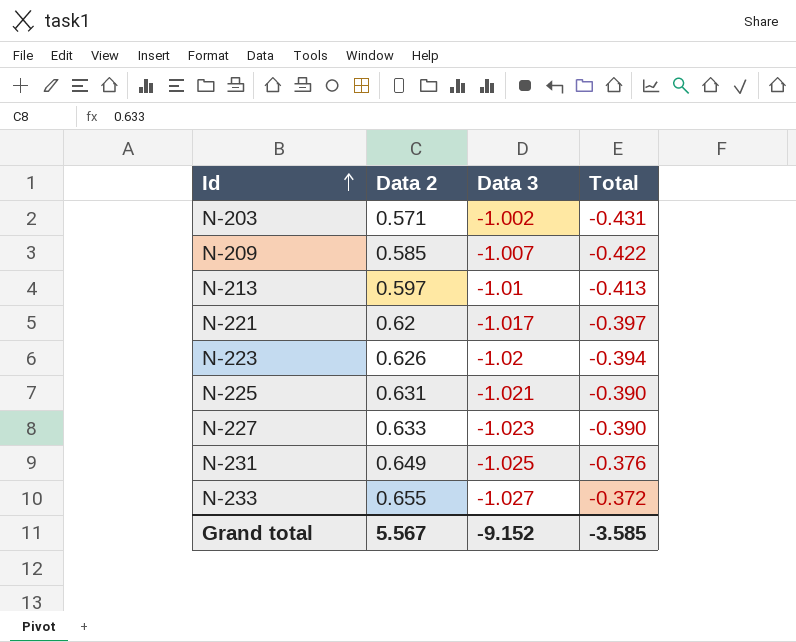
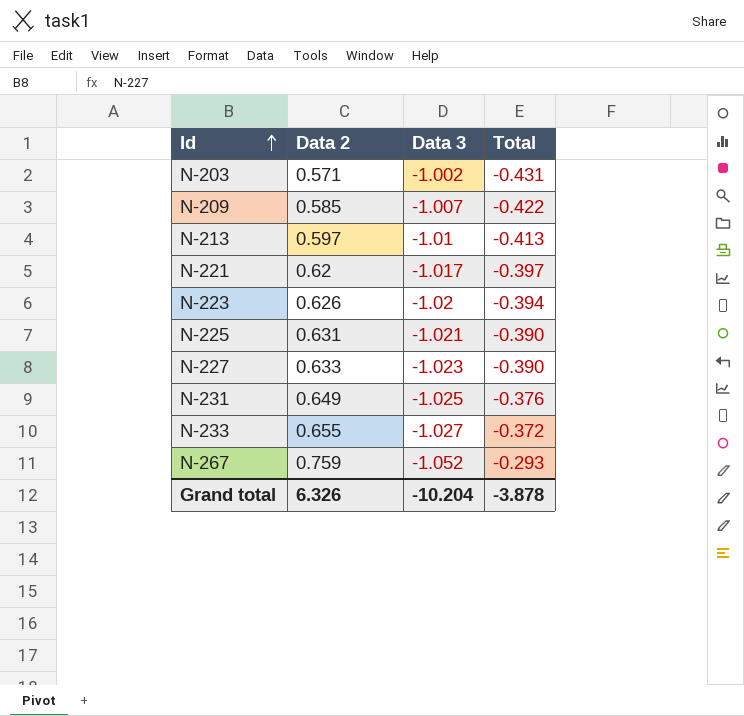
row N-267: none -> 0.759 | -1.052 | -0.293
Grand total | Data 2: 5.567 -> 6.326
Grand total | Data 3: -9.152 -> -10.204
Grand total | Total: -3.585 -> -3.878

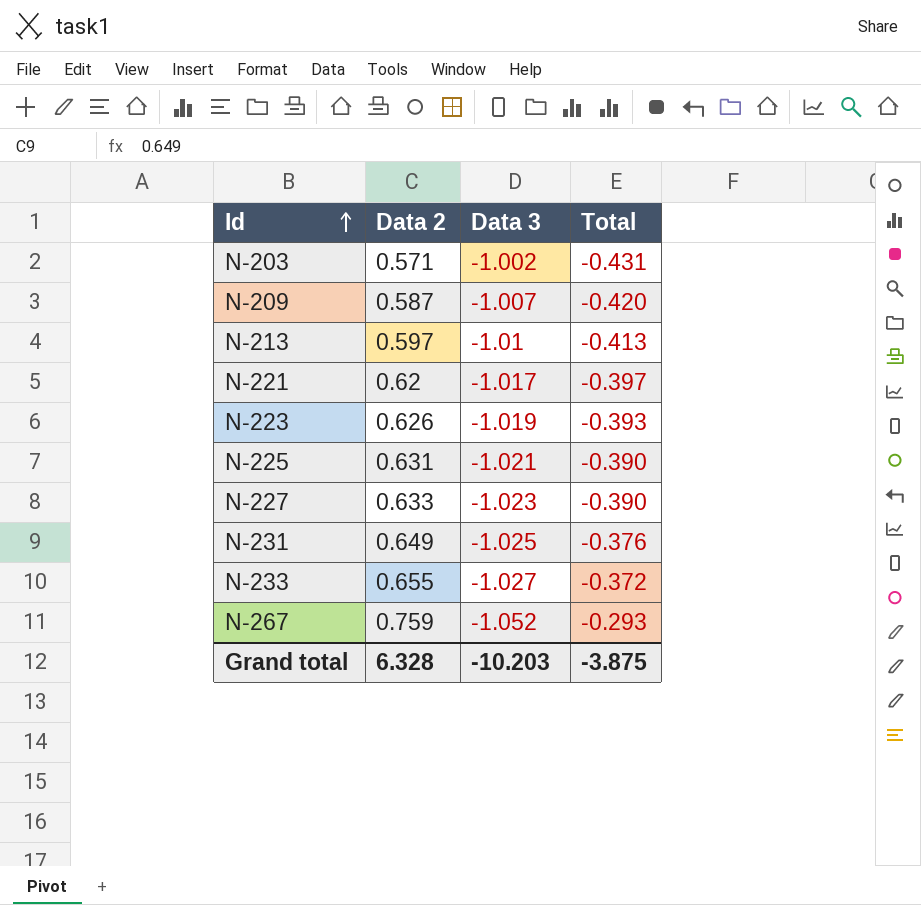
N-209 | Data 2: 0.585 -> 0.587
N-209 | Total: -0.422 -> -0.420
N-223 | Data 3: -1.02 -> -1.019
N-223 | Total: -0.394 -> -0.393
Grand total | Data 2: 6.326 -> 6.328
Grand total | Data 3: -10.204 -> -10.203
Grand total | Total: -3.878 -> -3.875

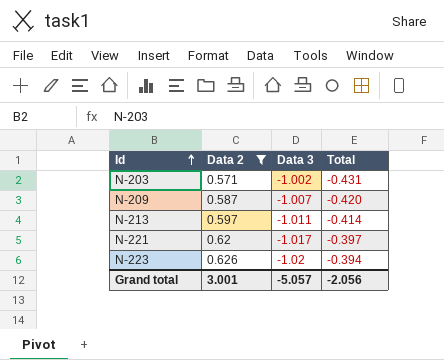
filter: none -> Data 2 <= 0.626
N-213 | Data 3: -1.01 -> -1.011
N-213 | Total: -0.413 -> -0.414
N-223 | Data 3: -1.019 -> -1.02
N-223 | Total: -0.393 -> -0.394
Grand total | Data 2: 6.328 -> 3.001
Grand total | Data 3: -10.203 -> -5.057
Grand total | Total: -3.875 -> -2.056

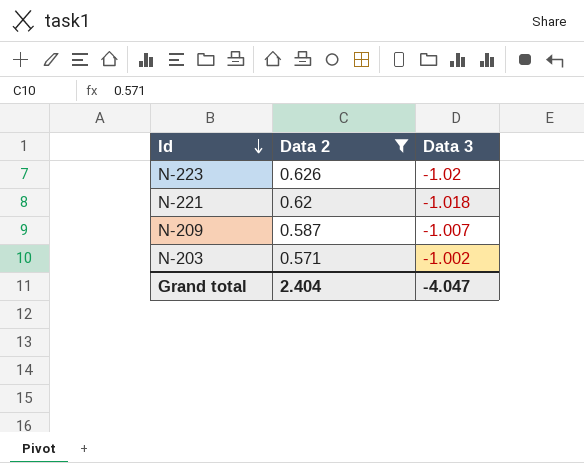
row order: Id ascending -> Id descending
column Total | formula: [Data 2] + [Data 3] -> none
row N-213: 0.597 | -1.011 | -0.414 -> none
N-221 | Data 3: -1.017 -> -1.018
Grand total | Data 2: 3.001 -> 2.404
Grand total | Data 3: -5.057 -> -4.047

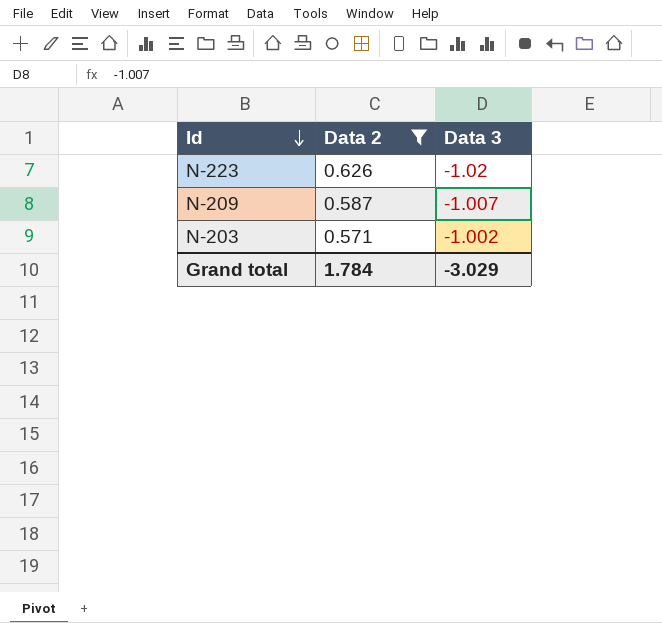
row N-221: 0.62 | -1.018 -> none
Grand total | Data 2: 2.404 -> 1.784
Grand total | Data 3: -4.047 -> -3.029

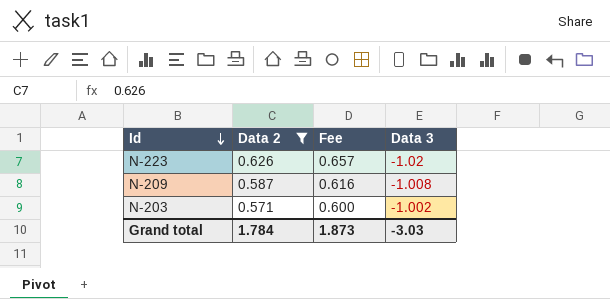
column Fee | formula: none -> [Data 2] * 1.05
N-209 | Data 3: -1.007 -> -1.008
Grand total | Data 3: -3.029 -> -3.03

